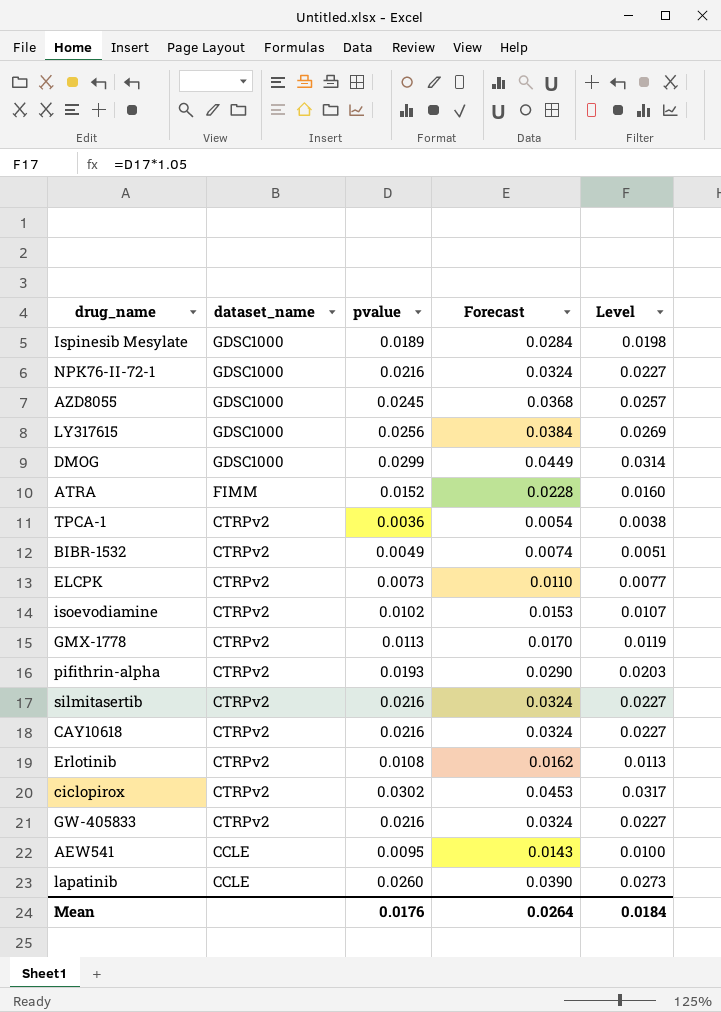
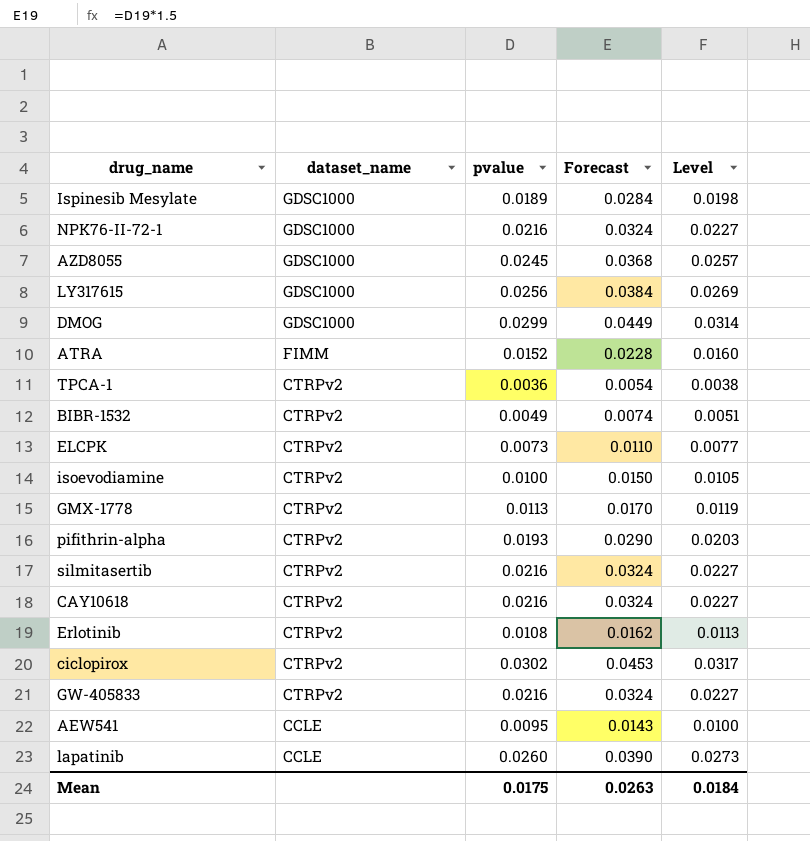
isoevodiamine | pvalue: 0.0102 -> 0.0100
isoevodiamine | Forecast: 0.0153 -> 0.0150
isoevodiamine | Level: 0.0107 -> 0.0105
Mean | pvalue: 0.0176 -> 0.0175
Mean | Forecast: 0.0264 -> 0.0263

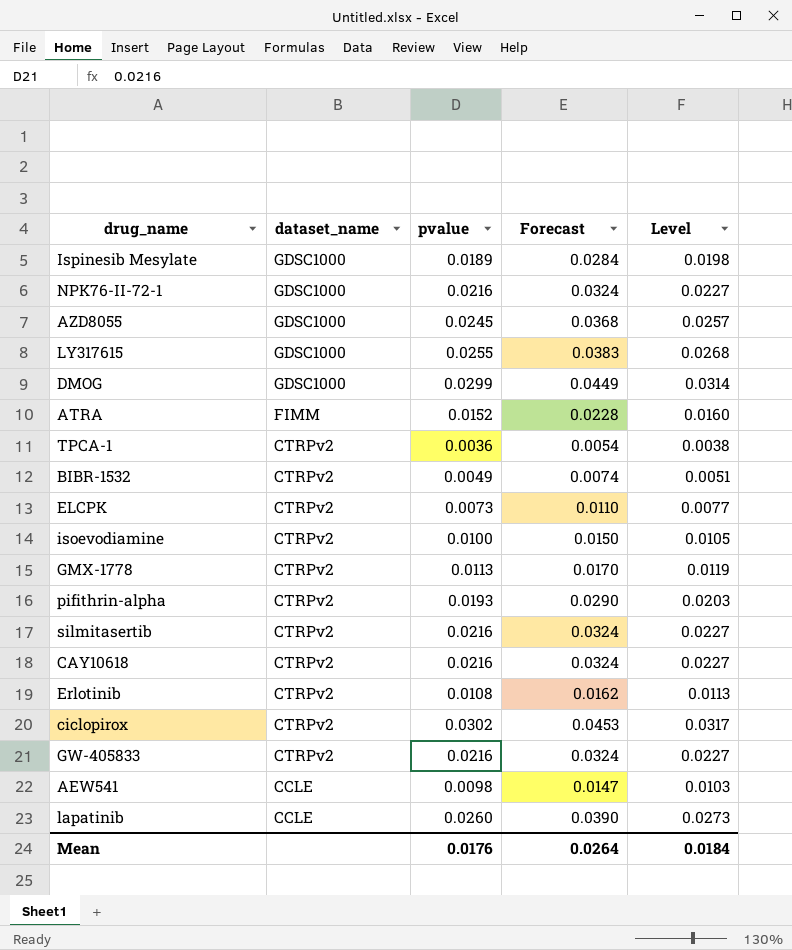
LY317615 | pvalue: 0.0256 -> 0.0255
LY317615 | Forecast: 0.0384 -> 0.0383
LY317615 | Level: 0.0269 -> 0.0268
AEW541 | pvalue: 0.0095 -> 0.0098
AEW541 | Forecast: 0.0143 -> 0.0147
AEW541 | Level: 0.0100 -> 0.0103
Mean | pvalue: 0.0175 -> 0.0176
Mean | Forecast: 0.0263 -> 0.0264

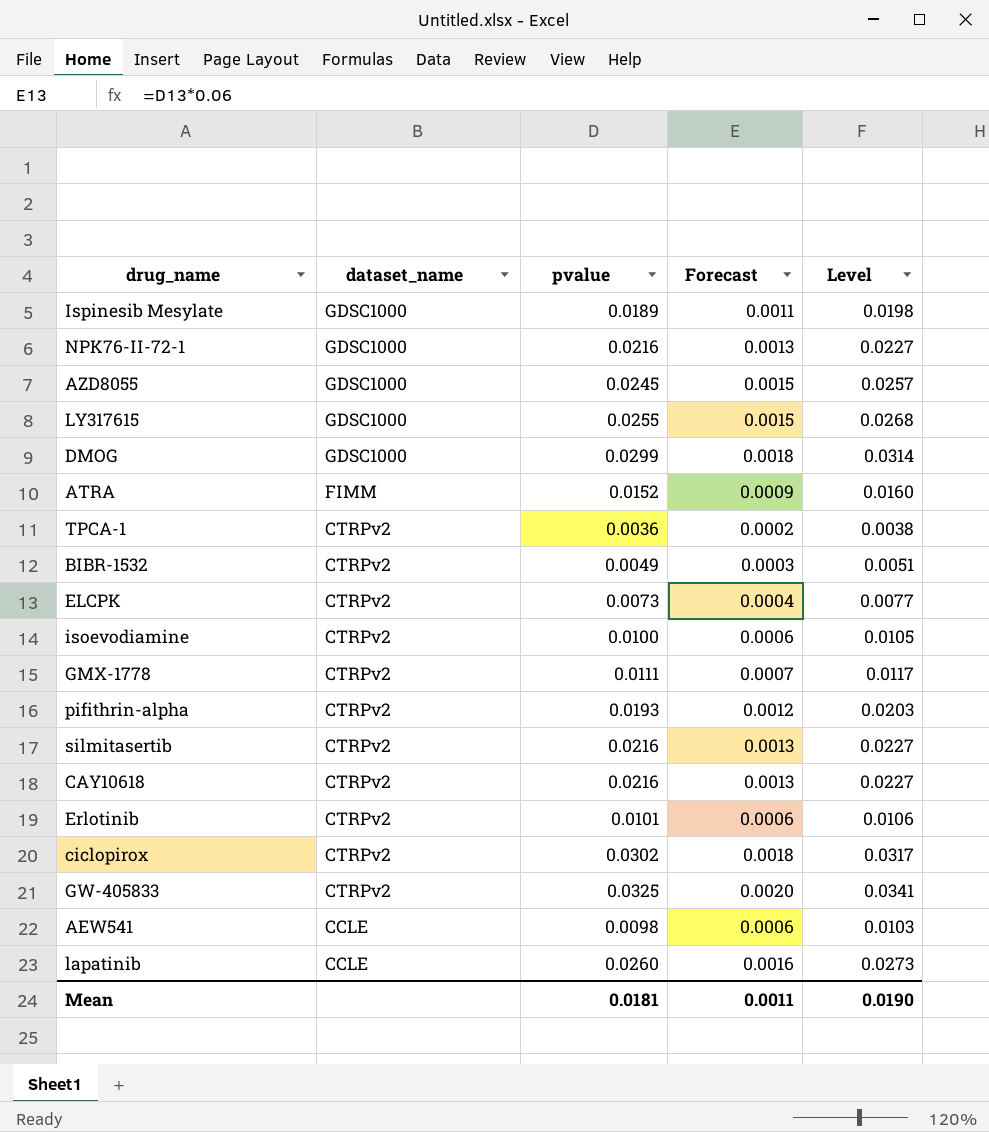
column Forecast | formula: [pvalue] * 1.5 -> [pvalue] * 0.06
GMX-1778 | pvalue: 0.0113 -> 0.0111
GMX-1778 | Level: 0.0119 -> 0.0117
Erlotinib | pvalue: 0.0108 -> 0.0101
Erlotinib | Level: 0.0113 -> 0.0106
GW-405833 | pvalue: 0.0216 -> 0.0325
GW-405833 | Level: 0.0227 -> 0.0341
Mean | pvalue: 0.0176 -> 0.0181
Mean | Forecast: 0.0264 -> 0.0011
Mean | Level: 0.0184 -> 0.0190

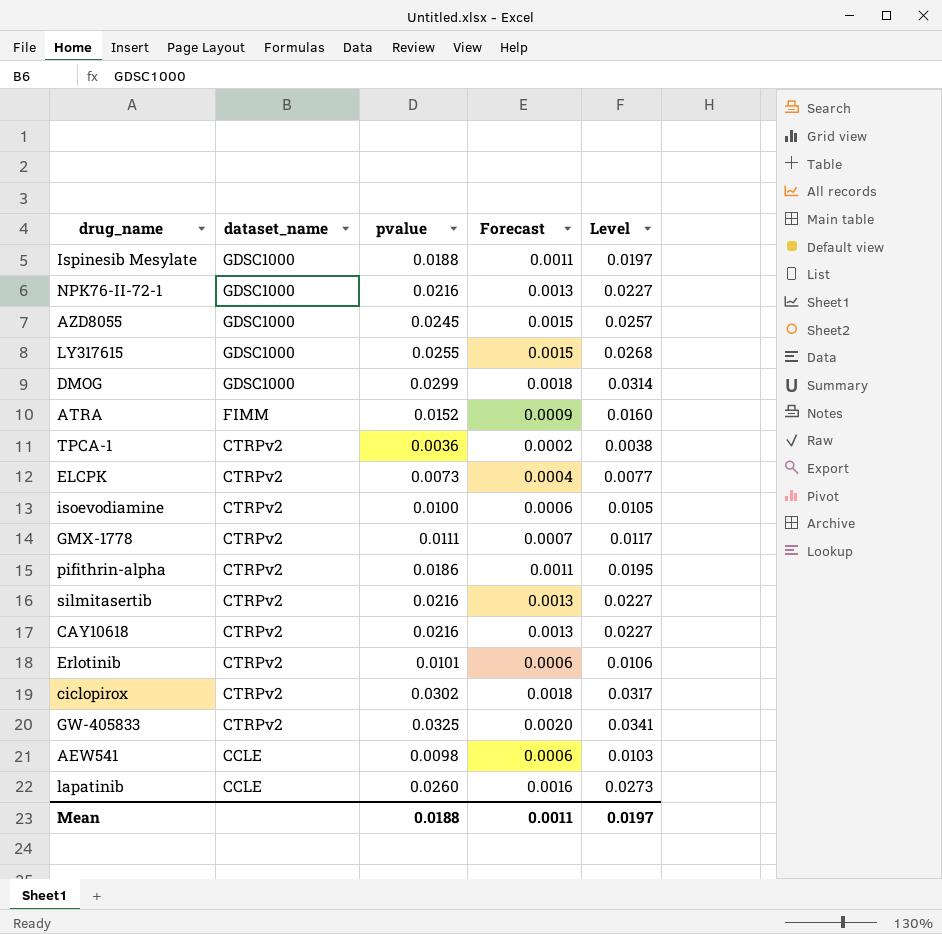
row BIBR-1532: CTRPv2 | 0.0049 | 0.0003 | 0.0051 -> none
Ispinesib Mesylate | pvalue: 0.0189 -> 0.0188
Ispinesib Mesylate | Level: 0.0198 -> 0.0197
pifithrin-alpha | pvalue: 0.0193 -> 0.0186
pifithrin-alpha | Forecast: 0.0012 -> 0.0011
pifithrin-alpha | Level: 0.0203 -> 0.0195
Mean | pvalue: 0.0181 -> 0.0188
Mean | Level: 0.0190 -> 0.0197

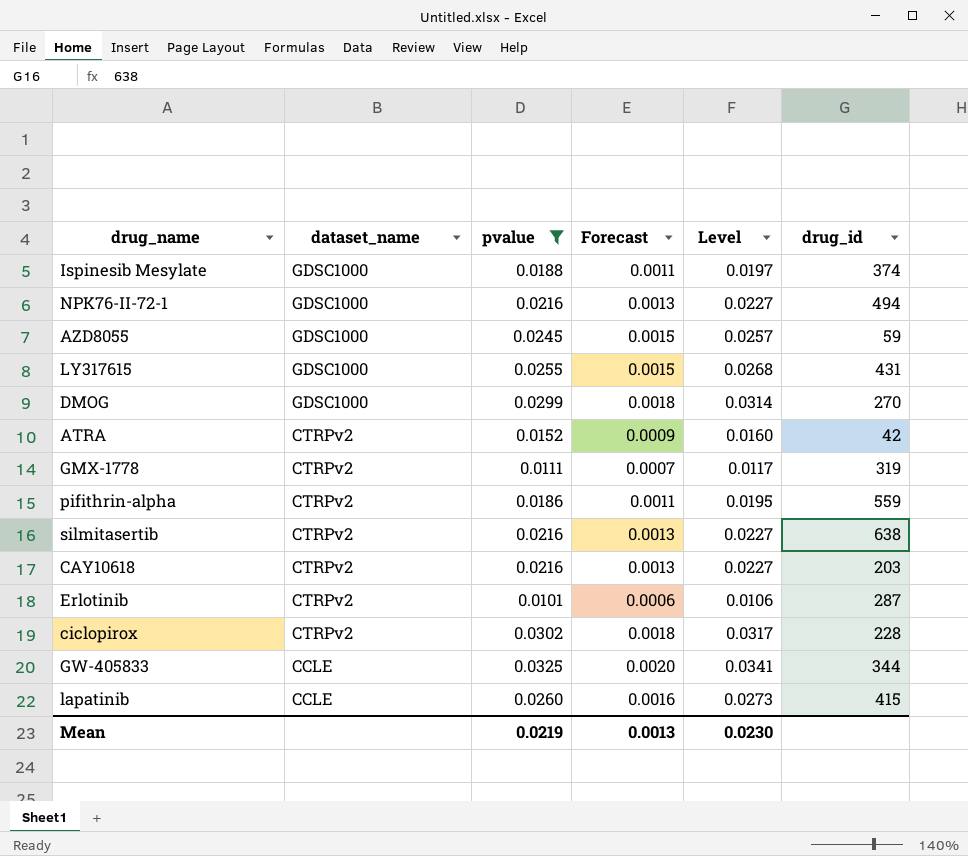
filter: none -> pvalue >= 0.0101
column drug_id | position: none -> 6
ATRA | dataset_name: FIMM -> CTRPv2
GW-405833 | dataset_name: CTRPv2 -> CCLE
Mean | pvalue: 0.0188 -> 0.0219
Mean | Forecast: 0.0011 -> 0.0013
Mean | Level: 0.0197 -> 0.0230

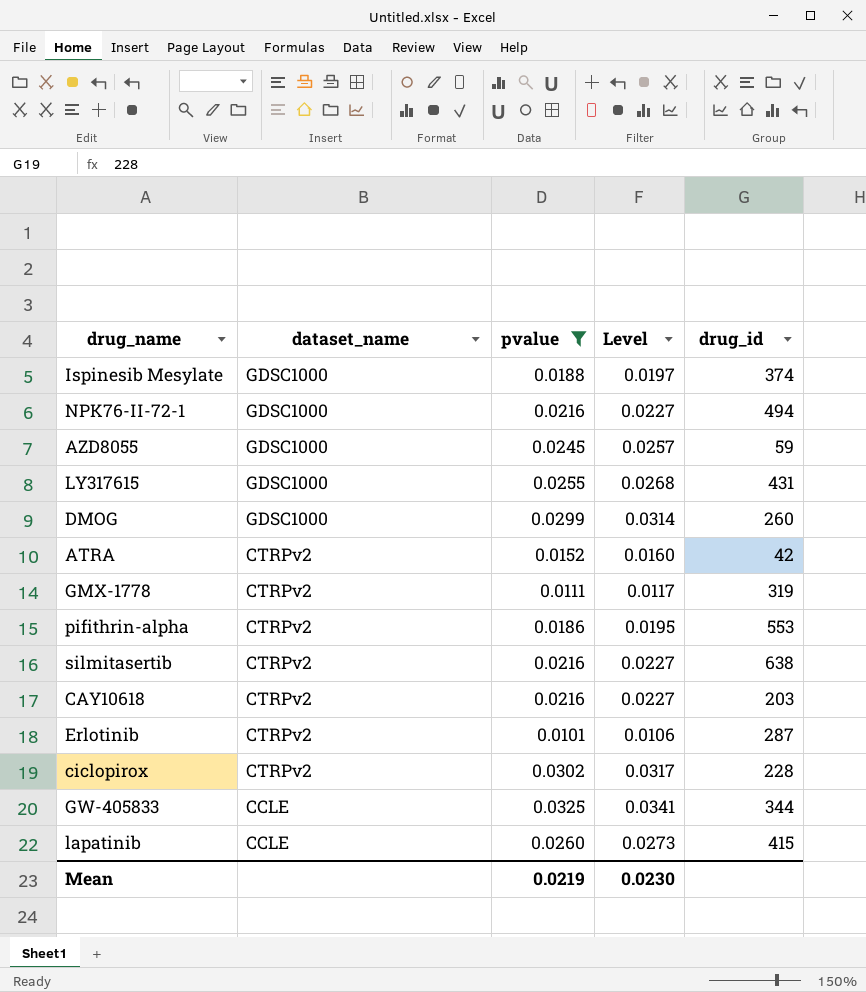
column Forecast | formula: [pvalue] * 0.06 -> none
DMOG | drug_id: 270 -> 260
pifithrin-alpha | drug_id: 559 -> 553

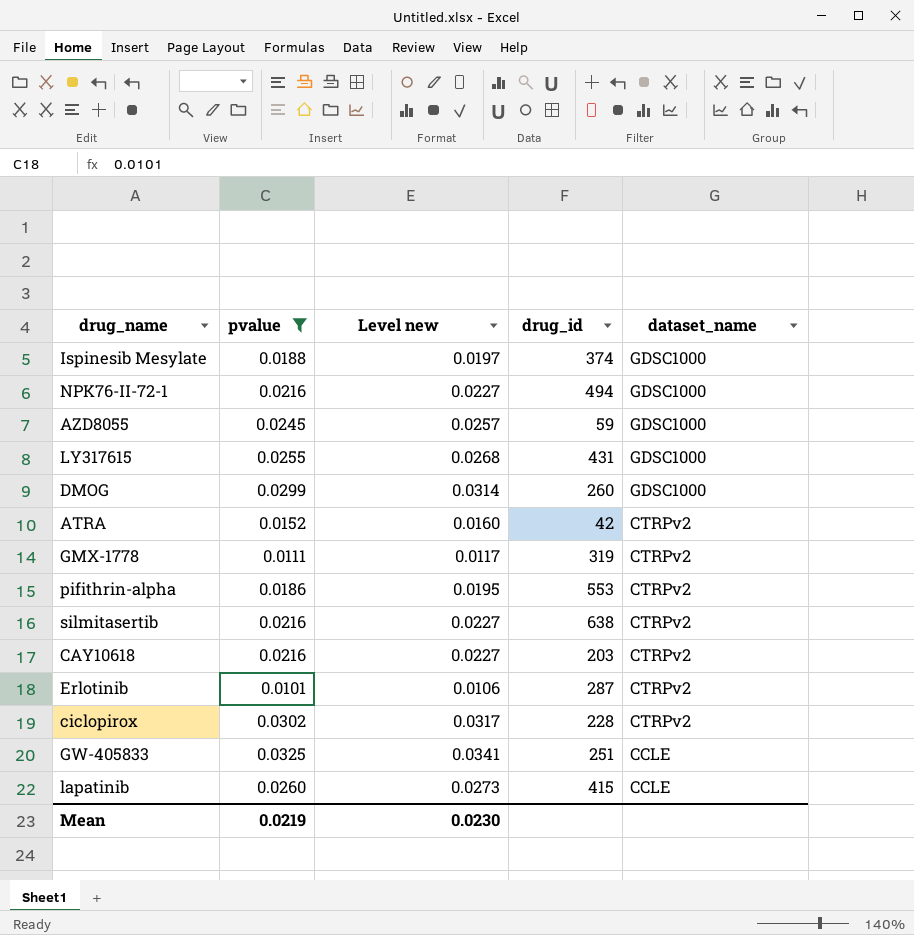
column name: Level -> Level new
column dataset_name | position: 2 -> 5
GW-405833 | drug_id: 344 -> 251

